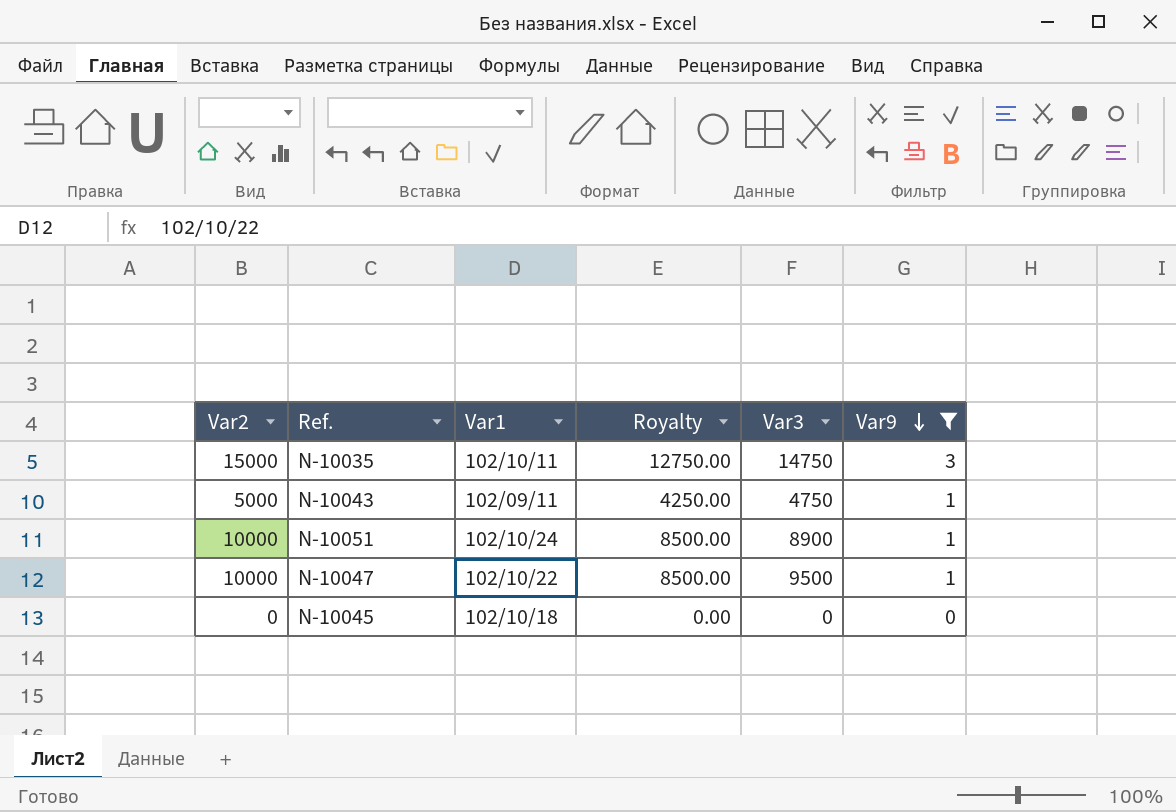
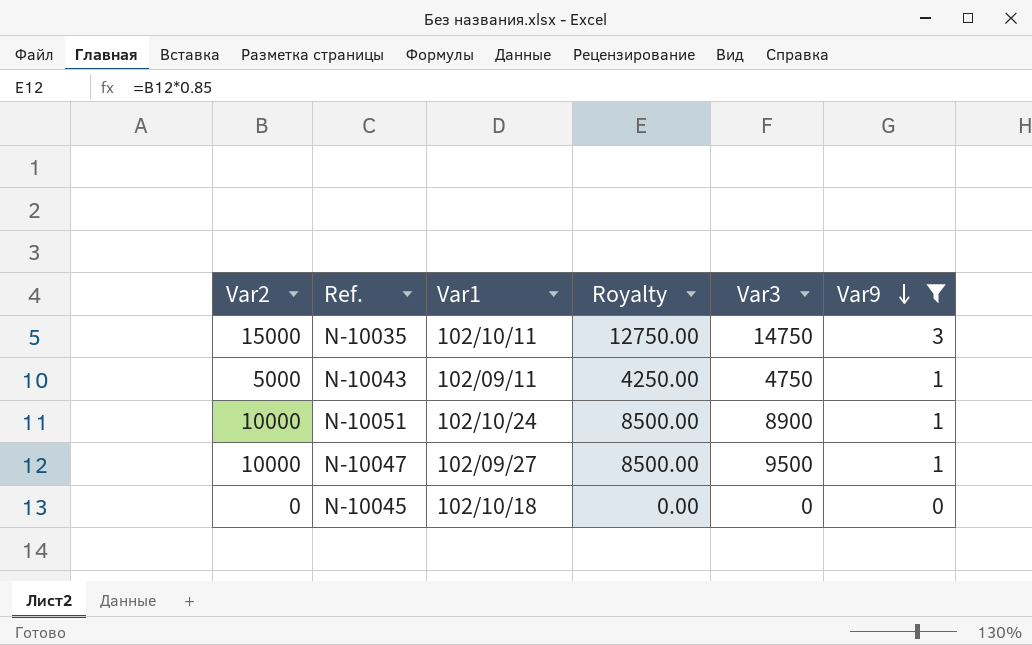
N-10047 | Var1: 102/10/22 -> 102/09/27

